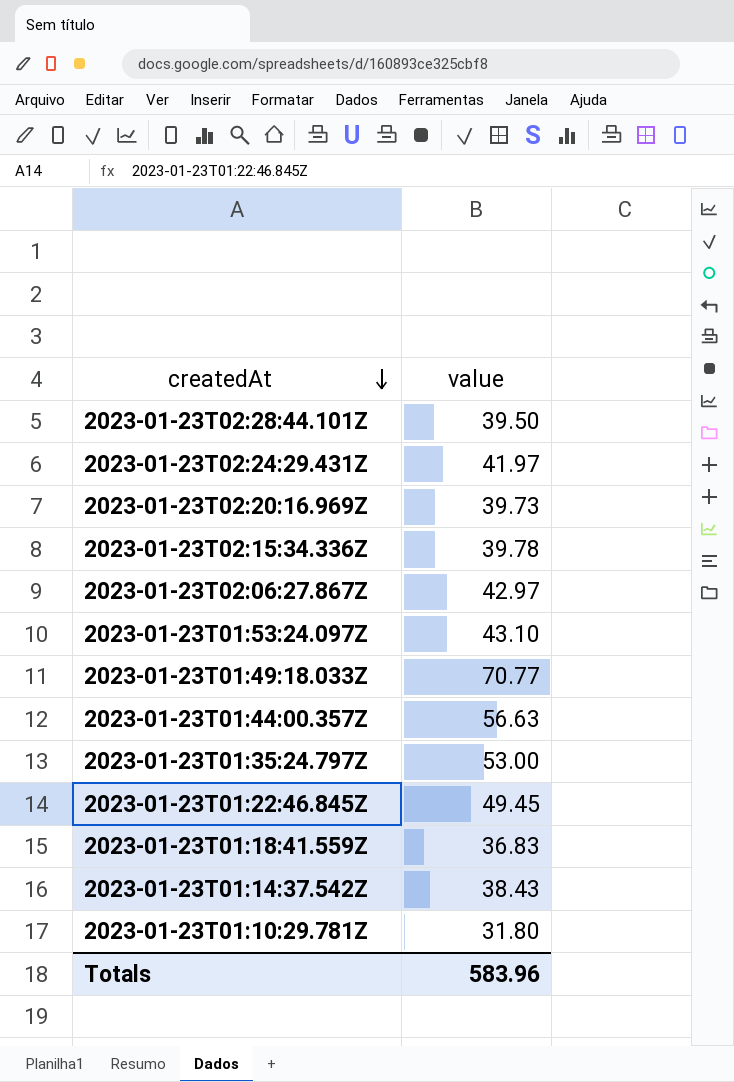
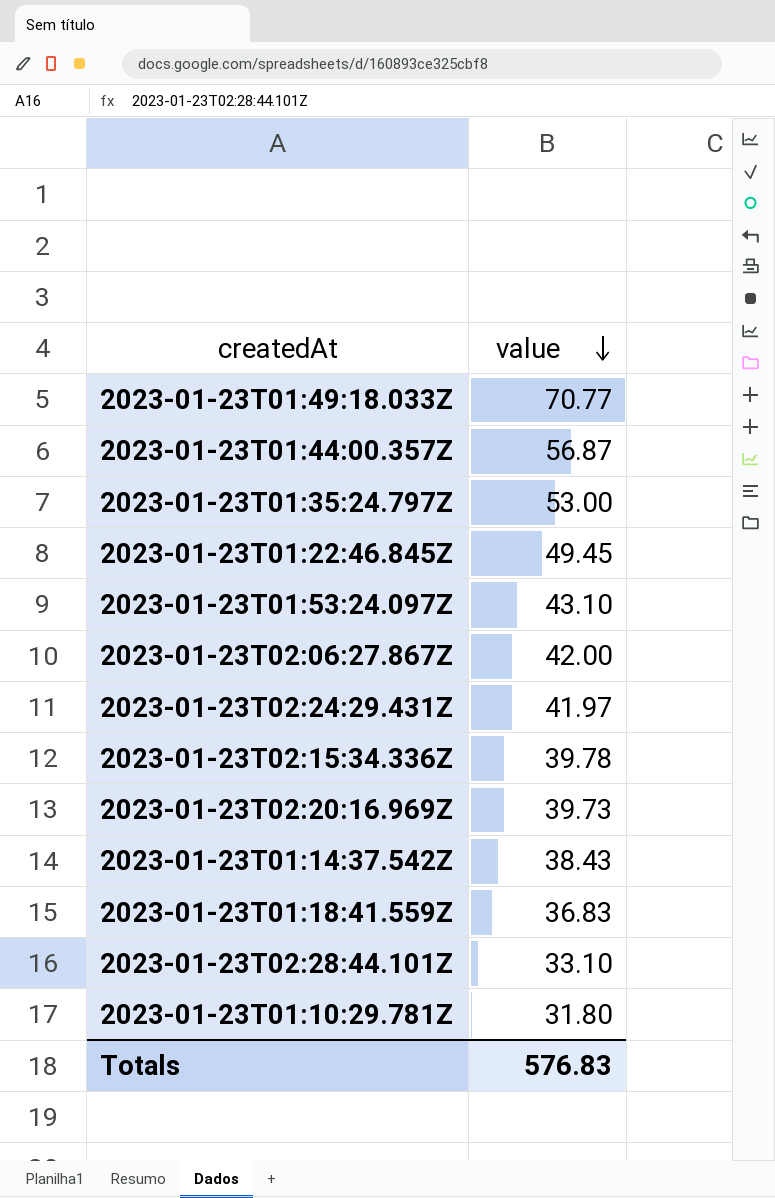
row order: createdAt descending -> value descending
2023-01-23T01:44:00.357Z | value: 56.63 -> 56.87
2023-01-23T02:06:27.867Z | value: 42.97 -> 42.00
2023-01-23T02:28:44.101Z | value: 39.50 -> 33.10
Totals | value: 583.96 -> 576.83

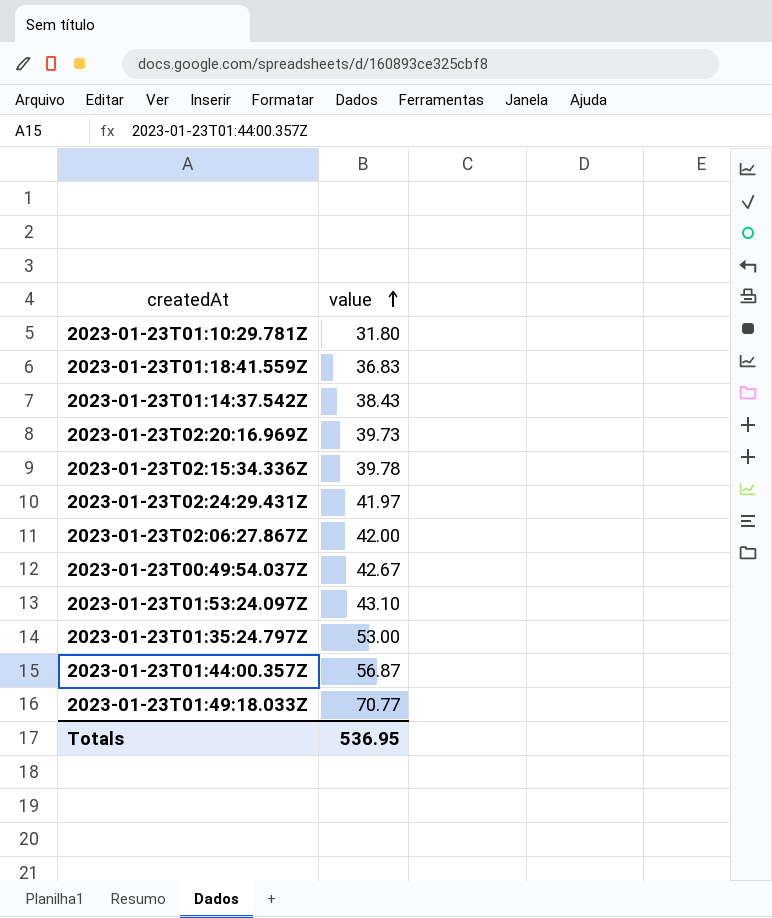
row order: value descending -> value ascending
row 2023-01-23T01:22:46.845Z: 49.45 -> none
row 2023-01-23T02:28:44.101Z: 33.10 -> none
row 2023-01-23T00:49:54.037Z: none -> 42.67
Totals | value: 576.83 -> 536.95

